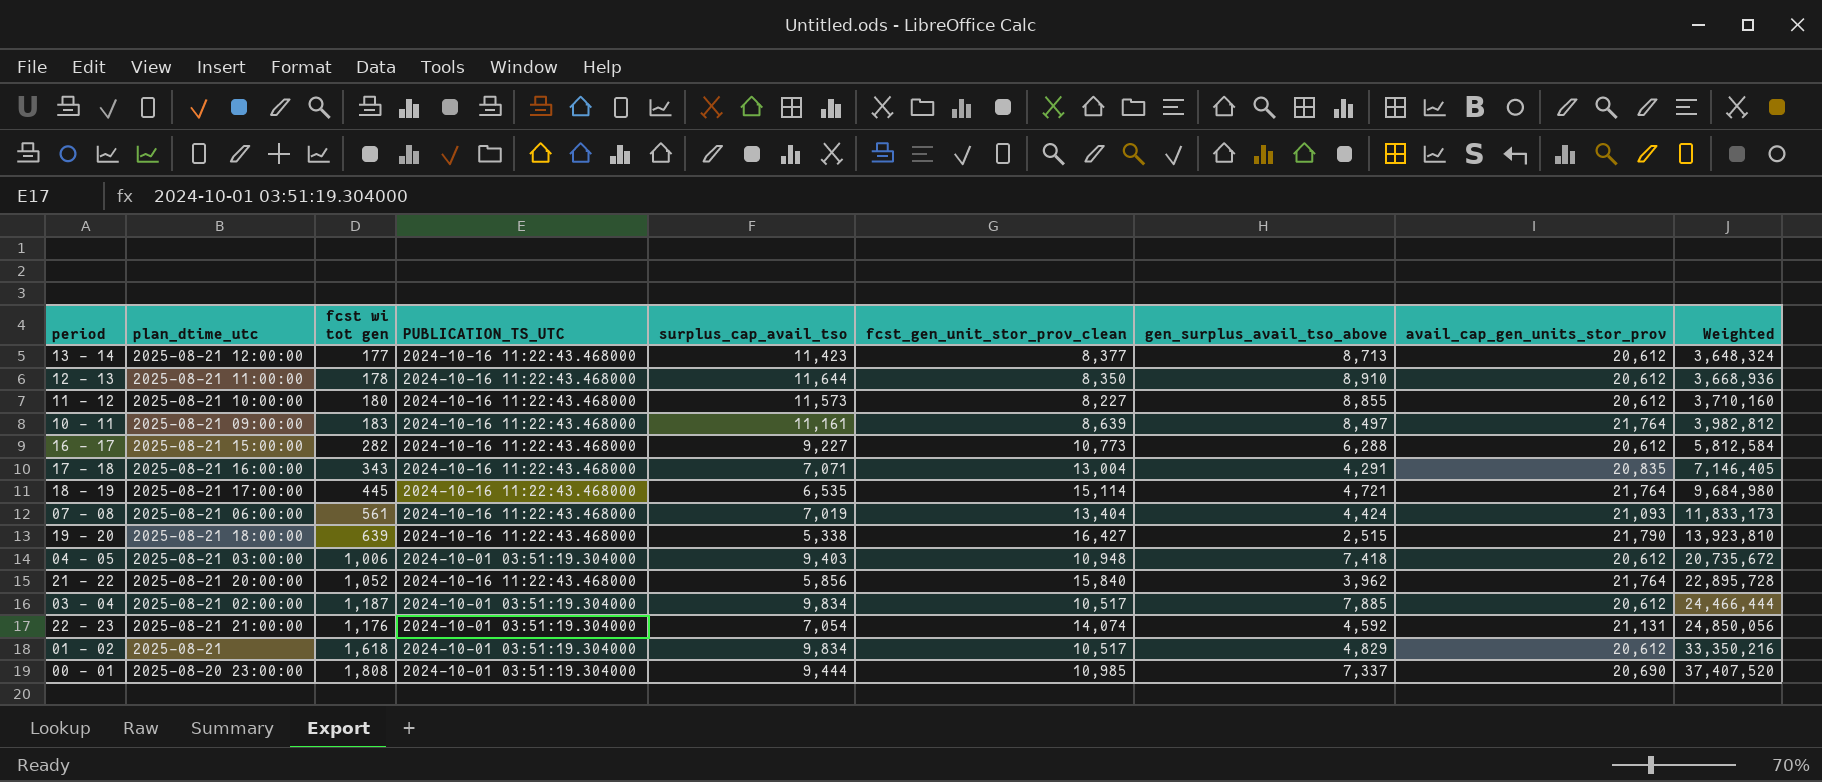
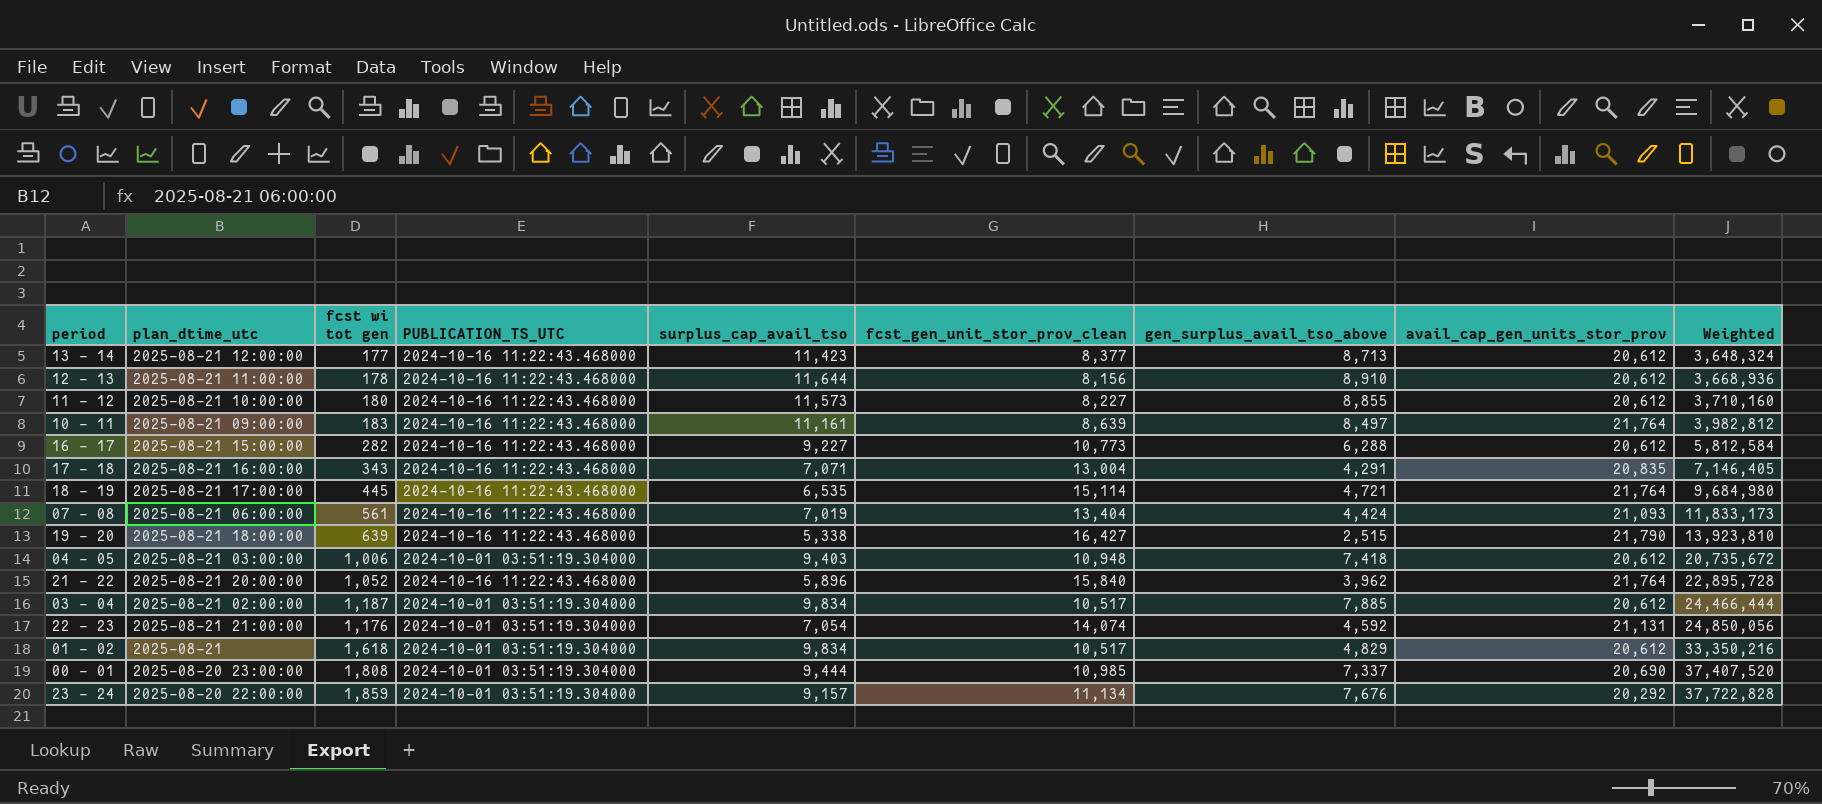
12 - 13 | fcst_gen_unit_stor_prov_clean: 8,350 -> 8,156
21 - 22 | surplus_cap_avail_tso: 5,856 -> 5,896
row 23 - 24: none -> 2025-08-20 22:00:00 | 1,859 | 2024-10-01 03:51:19.304000 | 9,157 | 11,134 | 7,676 | 20,292 | 37,722,828

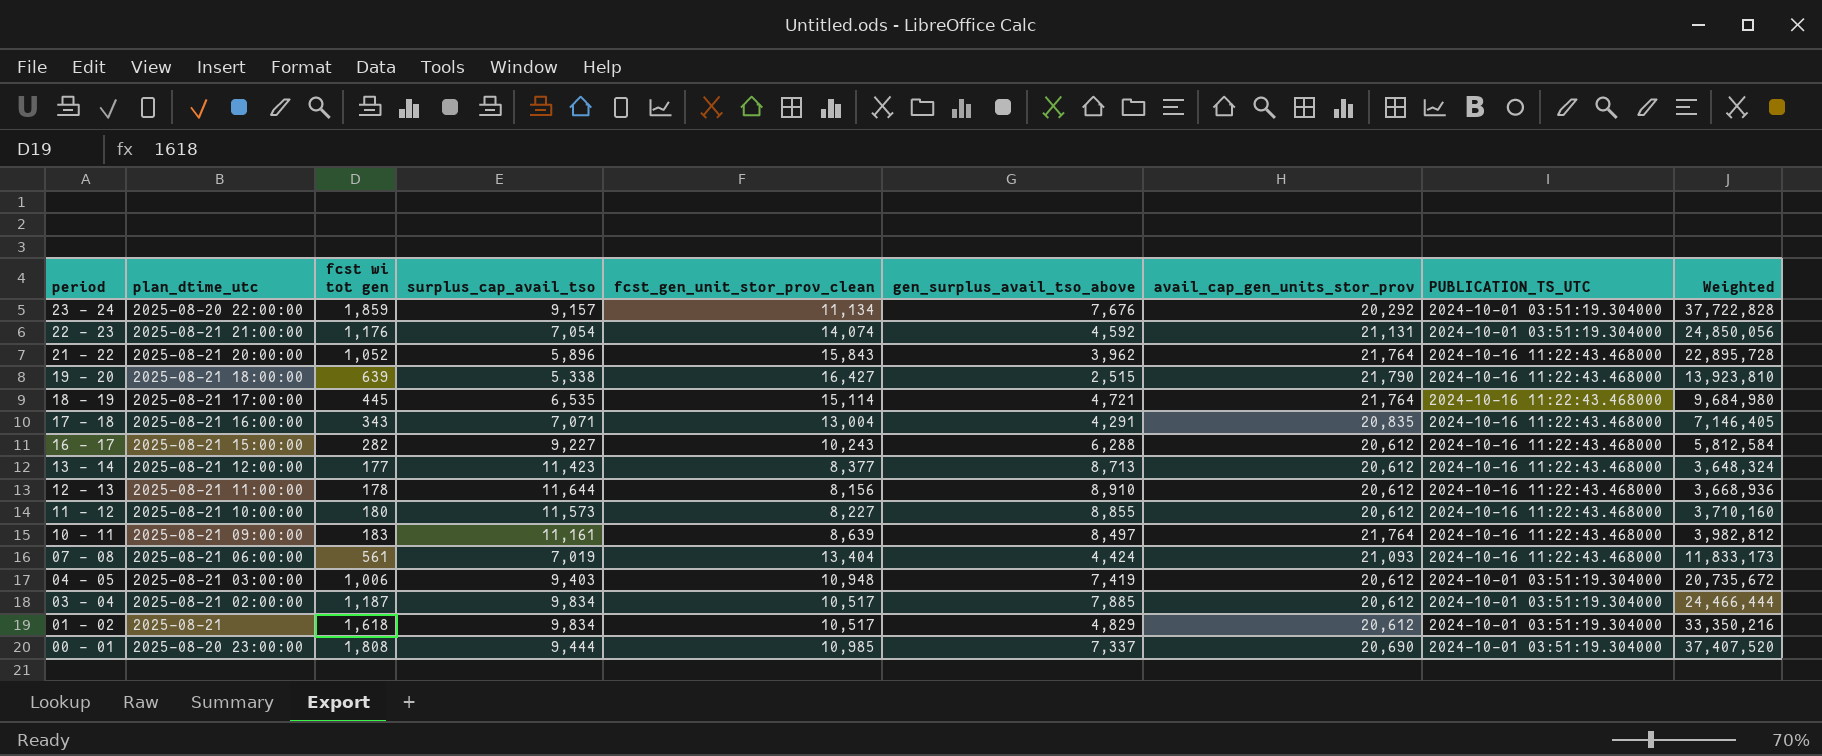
row order: Weighted ascending -> period descending
column PUBLICATION_TS_UTC | position: 4 -> 8
21 - 22 | fcst_gen_unit_stor_prov_clean: 15,840 -> 15,843
16 - 17 | fcst_gen_unit_stor_prov_clean: 10,773 -> 10,243
04 - 05 | gen_surplus_avail_tso_above: 7,418 -> 7,419

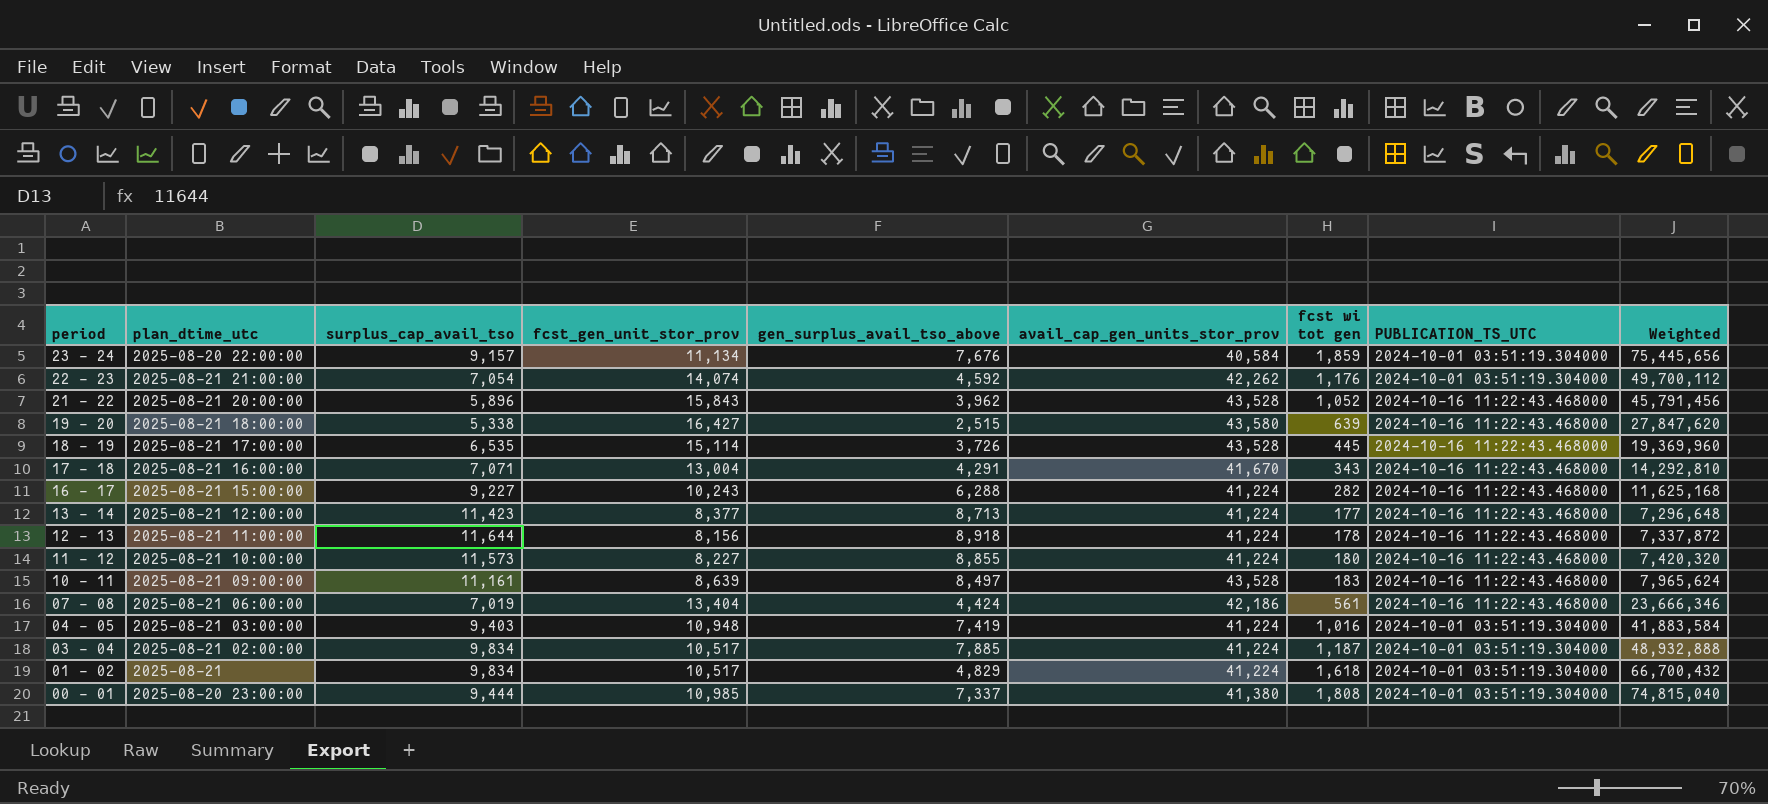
column name: fcst_gen_unit_stor_prov_clean -> fcst_gen_unit_stor_prov
column fcst wi tot gen | position: 3 -> 7
23 - 24 | avail_cap_gen_units_stor_prov: 20,292 -> 40,584
23 - 24 | Weighted: 37,722,828 -> 75,445,656
22 - 23 | avail_cap_gen_units_stor_prov: 21,131 -> 42,262
22 - 23 | Weighted: 24,850,056 -> 49,700,112
21 - 22 | avail_cap_gen_units_stor_prov: 21,764 -> 43,528
21 - 22 | Weighted: 22,895,728 -> 45,791,456
19 - 20 | avail_cap_gen_units_stor_prov: 21,790 -> 43,580
19 - 20 | Weighted: 13,923,810 -> 27,847,620
18 - 19 | gen_surplus_avail_tso_above: 4,721 -> 3,726
18 - 19 | avail_cap_gen_units_stor_prov: 21,764 -> 43,528
18 - 19 | Weighted: 9,684,980 -> 19,369,960
17 - 18 | avail_cap_gen_units_stor_prov: 20,835 -> 41,670
17 - 18 | Weighted: 7,146,405 -> 14,292,810
16 - 17 | avail_cap_gen_units_stor_prov: 20,612 -> 41,224
16 - 17 | Weighted: 5,812,584 -> 11,625,168
13 - 14 | avail_cap_gen_units_stor_prov: 20,612 -> 41,224
13 - 14 | Weighted: 3,648,324 -> 7,296,648
12 - 13 | gen_surplus_avail_tso_above: 8,910 -> 8,918
12 - 13 | avail_cap_gen_units_stor_prov: 20,612 -> 41,224
12 - 13 | Weighted: 3,668,936 -> 7,337,872
11 - 12 | avail_cap_gen_units_stor_prov: 20,612 -> 41,224
11 - 12 | Weighted: 3,710,160 -> 7,420,320
10 - 11 | avail_cap_gen_units_stor_prov: 21,764 -> 43,528
10 - 11 | Weighted: 3,982,812 -> 7,965,624
07 - 08 | avail_cap_gen_units_stor_prov: 21,093 -> 42,186
07 - 08 | Weighted: 11,833,173 -> 23,666,346
04 - 05 | avail_cap_gen_units_stor_prov: 20,612 -> 41,224
04 - 05 | fcst wi tot gen: 1,006 -> 1,016
04 - 05 | Weighted: 20,735,672 -> 41,883,584
03 - 04 | avail_cap_gen_units_stor_prov: 20,612 -> 41,224
03 - 04 | Weighted: 24,466,444 -> 48,932,888
01 - 02 | avail_cap_gen_units_stor_prov: 20,612 -> 41,224
01 - 02 | Weighted: 33,350,216 -> 66,700,432
00 - 01 | avail_cap_gen_units_stor_prov: 20,690 -> 41,380
00 - 01 | Weighted: 37,407,520 -> 74,815,040

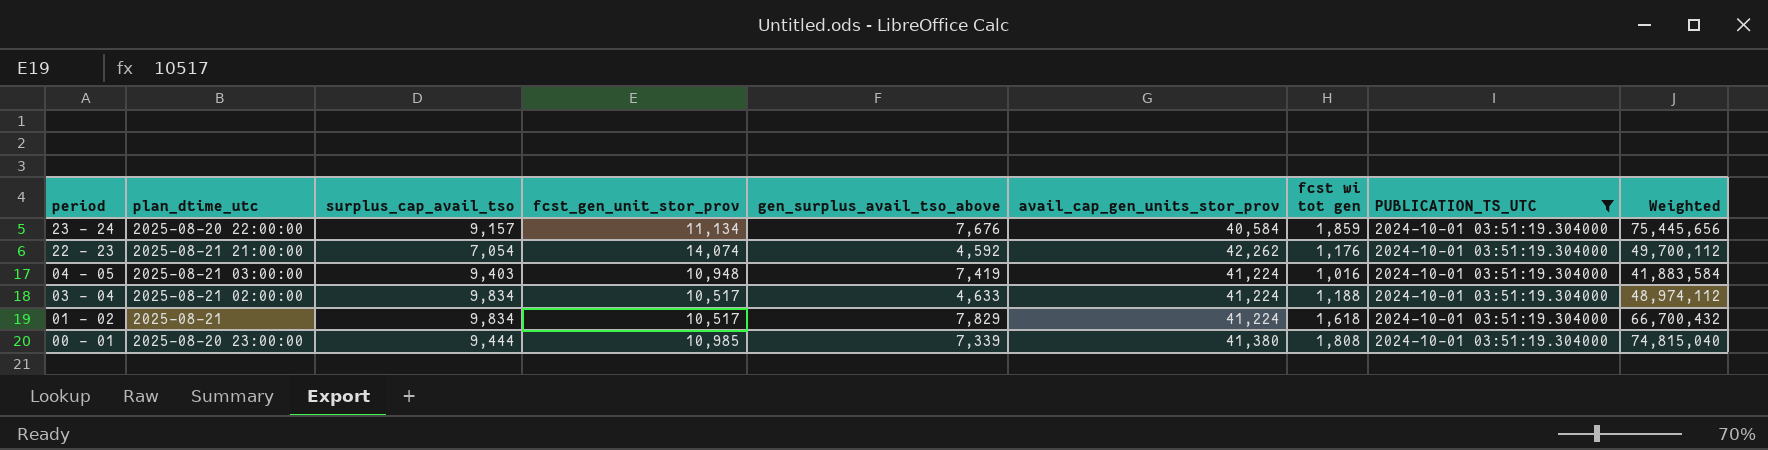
filter: none -> PUBLICATION_TS_UTC = 2024-10-01 03:51:19.304000
03 - 04 | gen_surplus_avail_tso_above: 7,885 -> 4,633
03 - 04 | fcst wi tot gen: 1,187 -> 1,188
03 - 04 | Weighted: 48,932,888 -> 48,974,112
01 - 02 | gen_surplus_avail_tso_above: 4,829 -> 7,829
00 - 01 | gen_surplus_avail_tso_above: 7,337 -> 7,339

